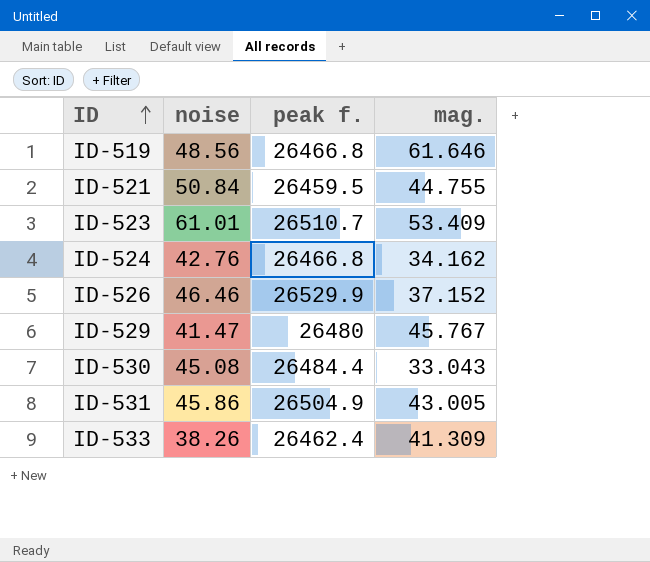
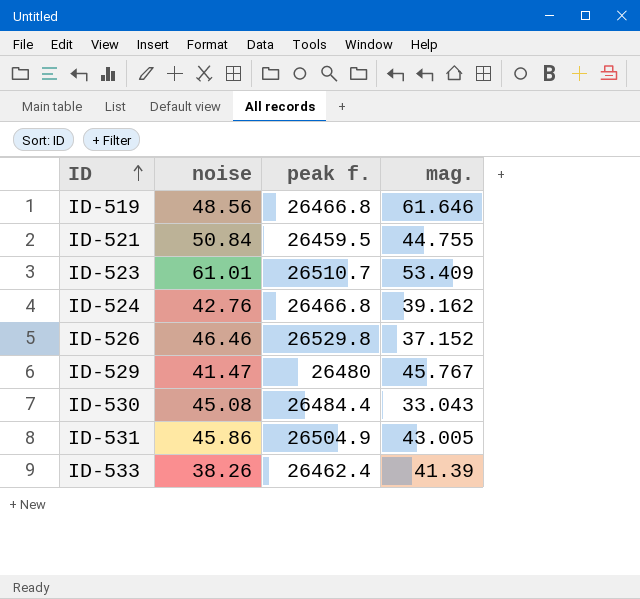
ID-524 | mag.: 34.162 -> 39.162
ID-526 | peak f.: 26529.9 -> 26529.8
ID-533 | mag.: 41.309 -> 41.39

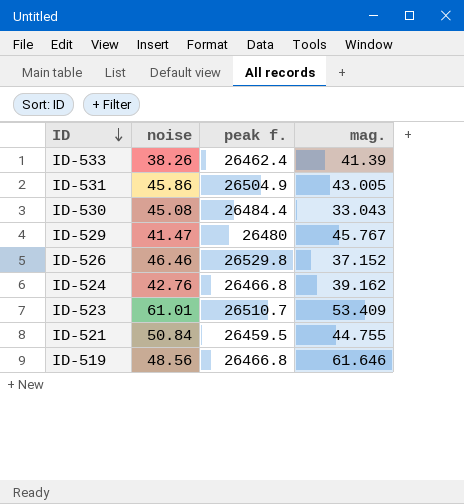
row order: ID ascending -> ID descending

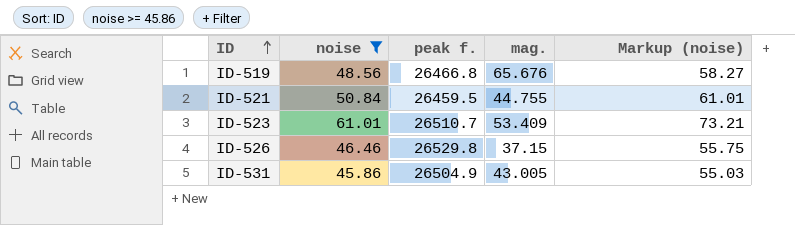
filter: none -> noise >= 45.86
row order: ID descending -> ID ascending
column Markup (noise) | formula: none -> [noise] * 1.2
ID-519 | mag.: 61.646 -> 65.676
ID-526 | mag.: 37.152 -> 37.15

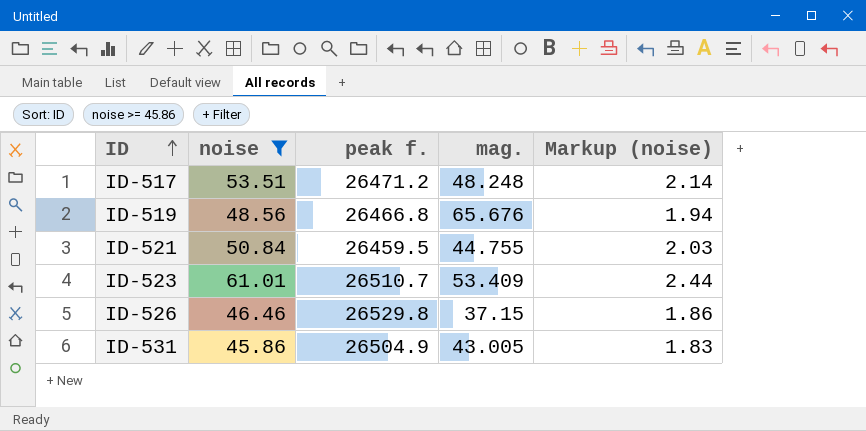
column Markup (noise) | formula: [noise] * 1.2 -> [noise] * 0.04
row ID-517: none -> 53.51 | 26471.2 | 48.248 | 2.14

